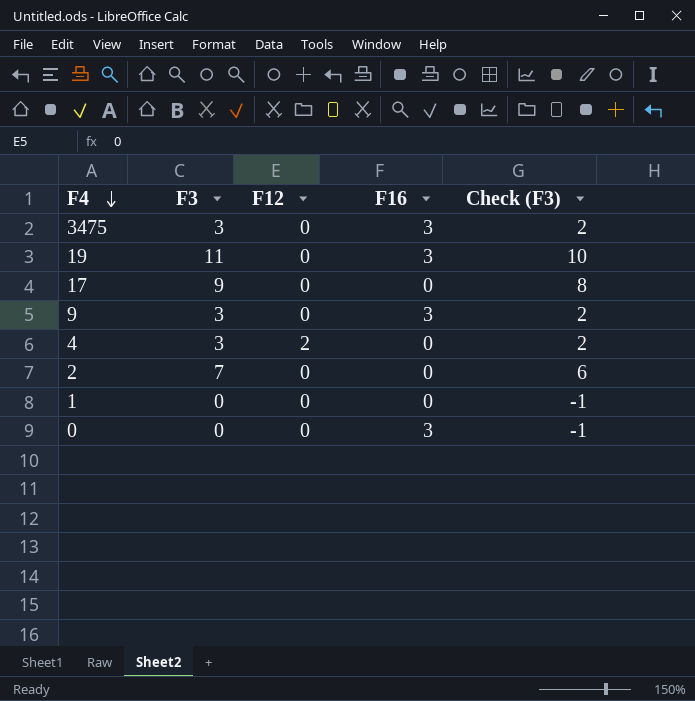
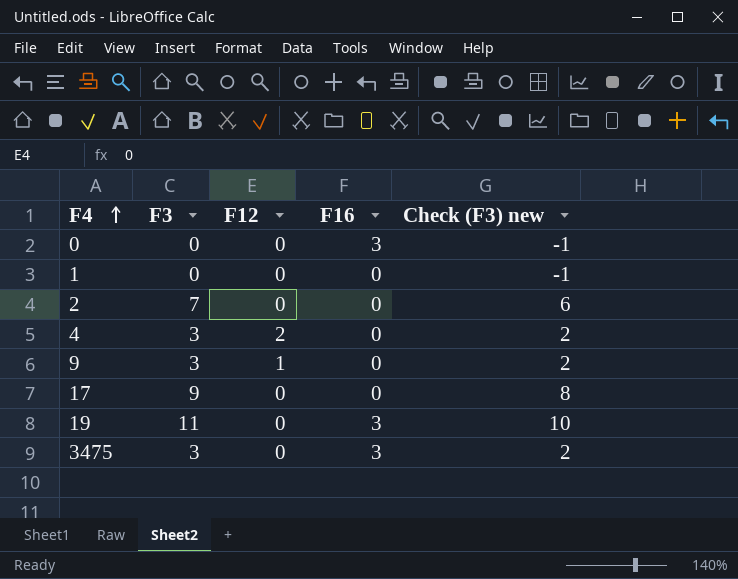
row order: F4 descending -> F4 ascending
column name: Check (F3) -> Check (F3) new
9 | F12: 0 -> 1
9 | F16: 3 -> 0

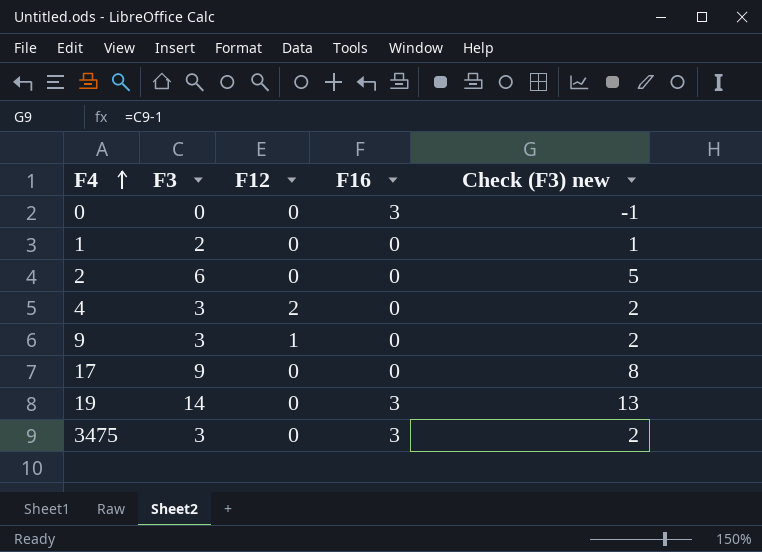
1 | F3: 0 -> 2
1 | Check (F3) new: -1 -> 1
2 | F3: 7 -> 6
2 | Check (F3) new: 6 -> 5
19 | F3: 11 -> 14
19 | Check (F3) new: 10 -> 13

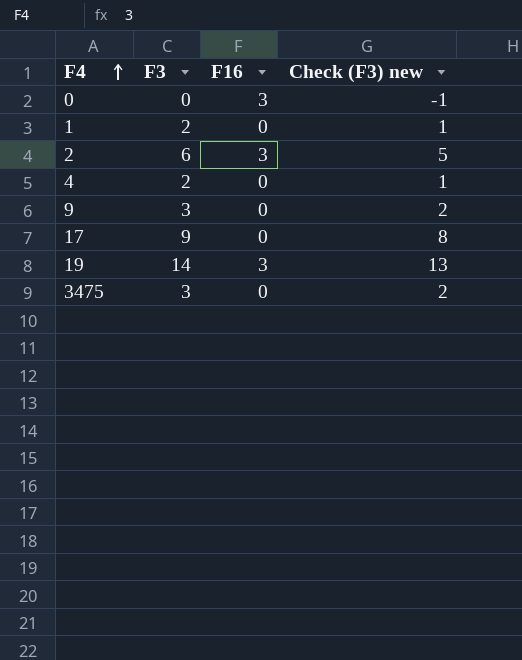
column F12 | position: 3 -> none
2 | F16: 0 -> 3
4 | F3: 3 -> 2
4 | Check (F3) new: 2 -> 1
3475 | F16: 3 -> 0

